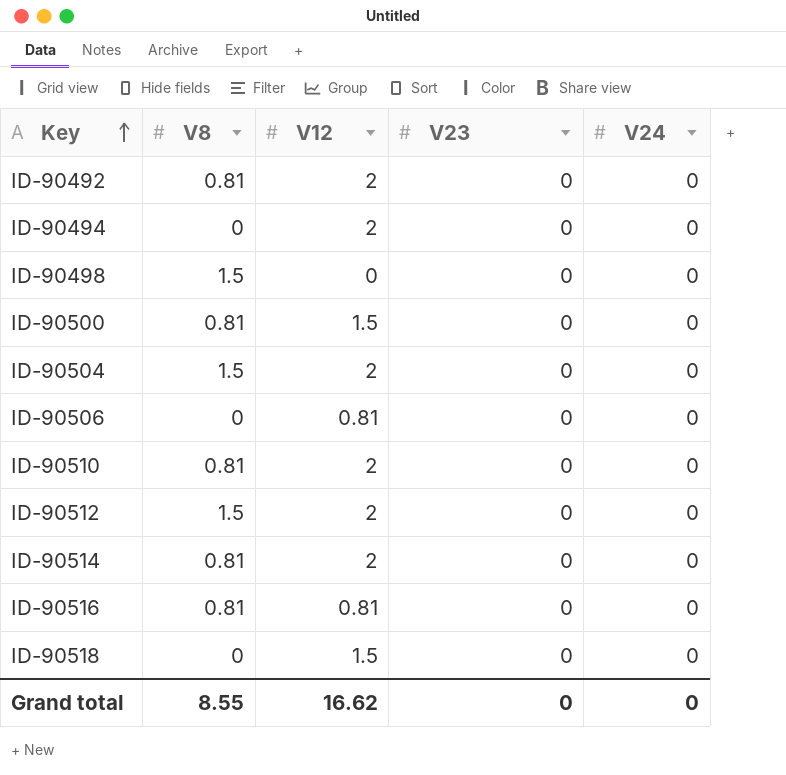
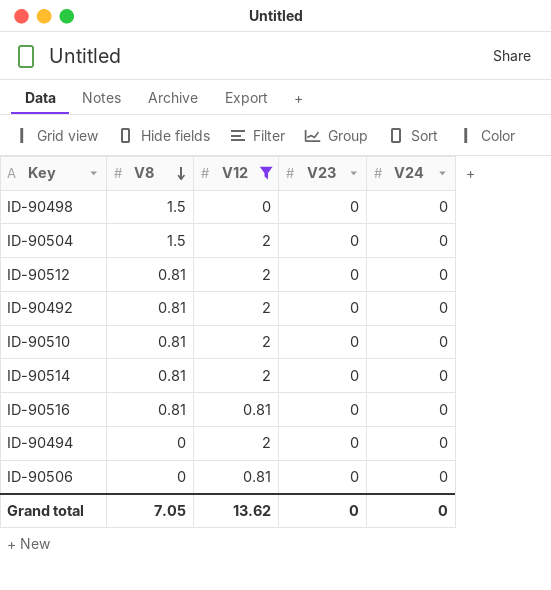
filter: none -> V12 != 1.5
row order: Key ascending -> V8 descending
ID-90512 | V8: 1.5 -> 0.81
Grand total | V8: 8.55 -> 7.05
Grand total | V12: 16.62 -> 13.62

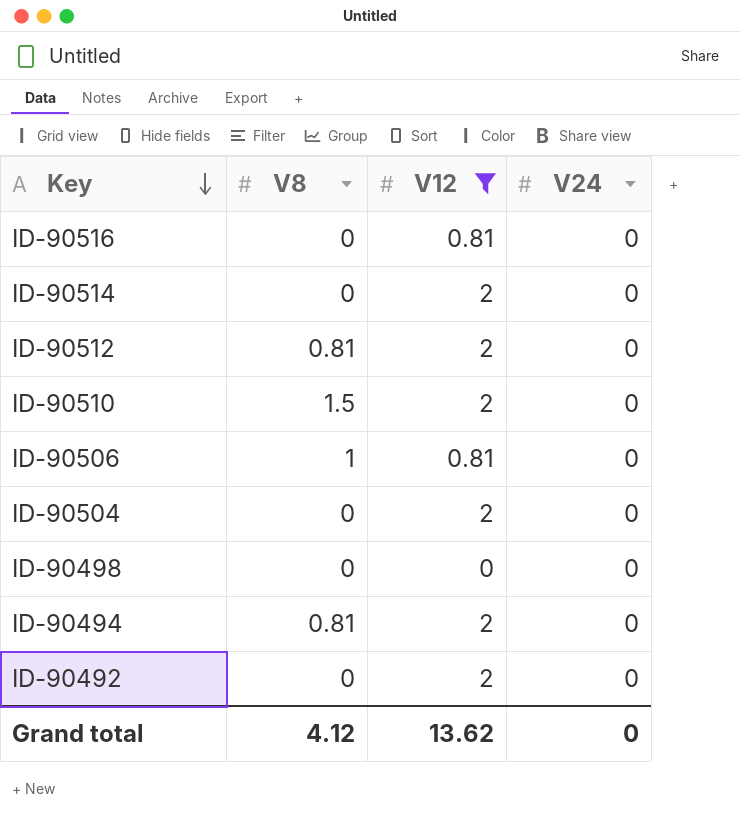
row order: V8 descending -> Key descending
column V23 | position: 4 -> none
ID-90516 | V8: 0.81 -> 0
ID-90514 | V8: 0.81 -> 0
ID-90510 | V8: 0.81 -> 1.5
ID-90506 | V8: 0 -> 1
ID-90504 | V8: 1.5 -> 0
ID-90498 | V8: 1.5 -> 0
ID-90494 | V8: 0 -> 0.81
ID-90492 | V8: 0.81 -> 0
Grand total | V8: 7.05 -> 4.12

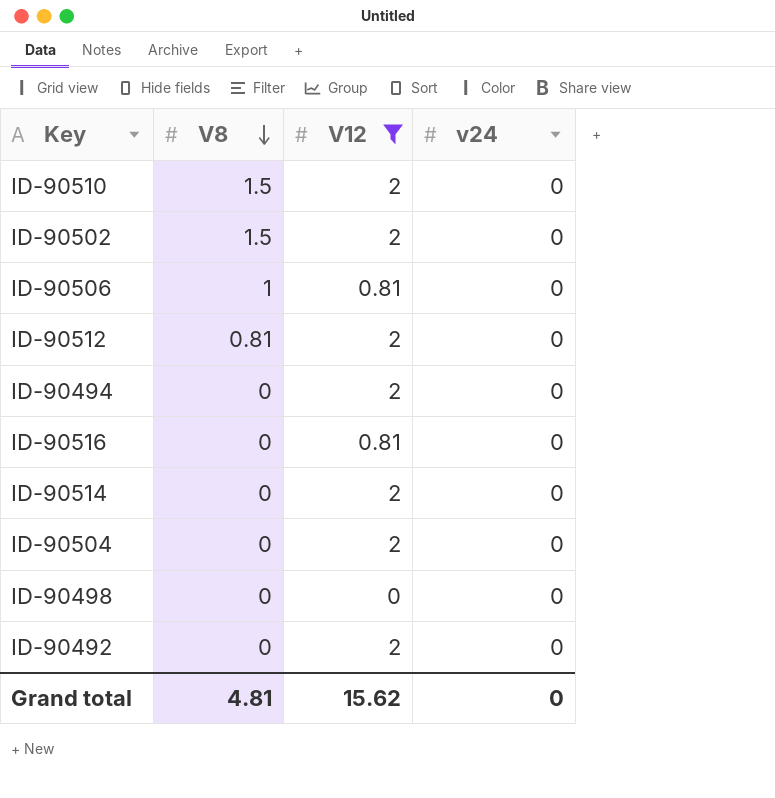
row order: Key descending -> V8 descending
column name: V24 -> v24
row ID-90502: none -> 1.5 | 2 | 0
ID-90494 | V8: 0.81 -> 0
Grand total | V8: 4.12 -> 4.81
Grand total | V12: 13.62 -> 15.62

